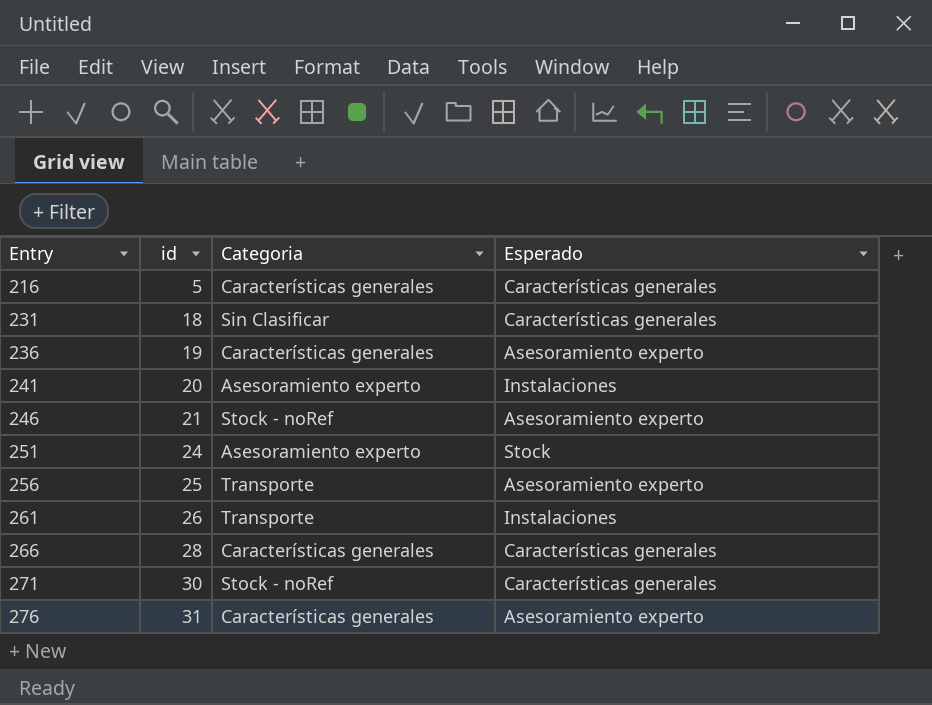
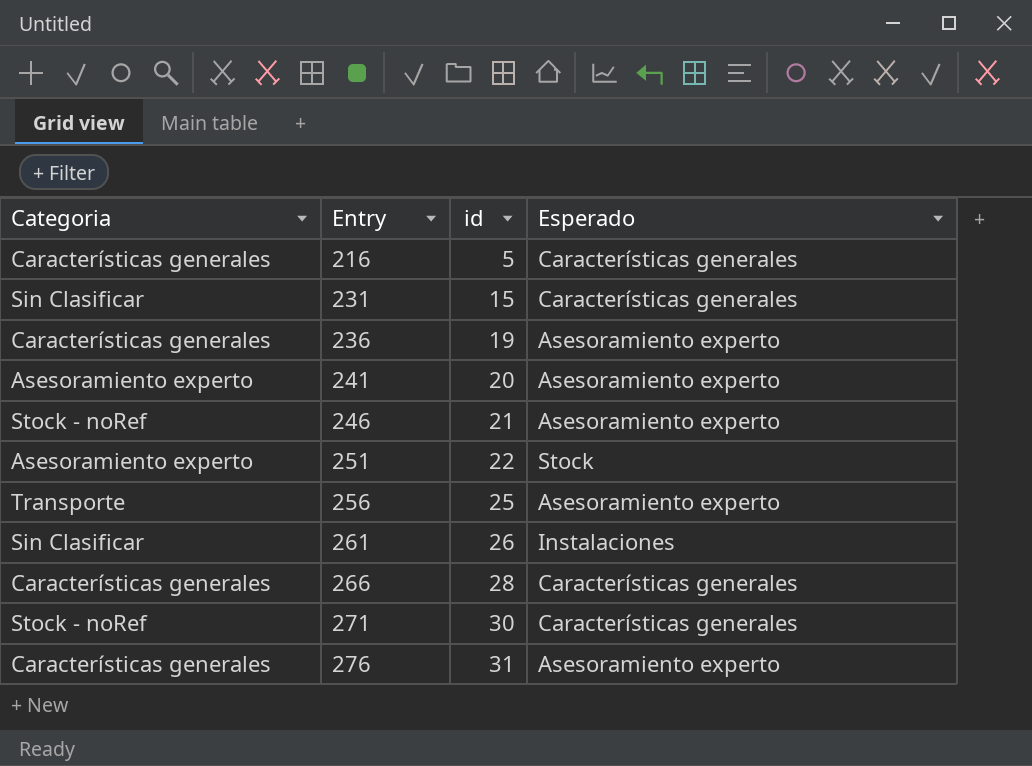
column Categoria | position: 3 -> 1
231 | id: 18 -> 15
241 | Esperado: Instalaciones -> Asesoramiento experto
251 | id: 24 -> 22
261 | Categoria: Transporte -> Sin Clasificar

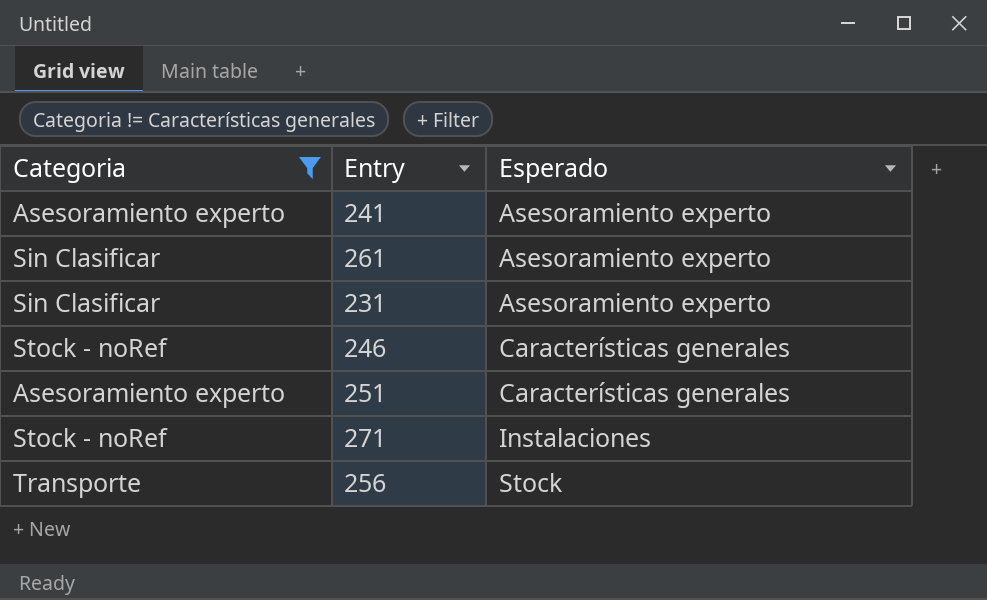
filter: none -> Categoria != Características generales
row order: Entry ascending -> Esperado ascending
column id | position: 3 -> none
261 | Esperado: Instalaciones -> Asesoramiento experto
231 | Esperado: Características generales -> Asesoramiento experto
246 | Esperado: Asesoramiento experto -> Características generales
251 | Esperado: Stock -> Características generales
271 | Esperado: Características generales -> Instalaciones
256 | Esperado: Asesoramiento experto -> Stock

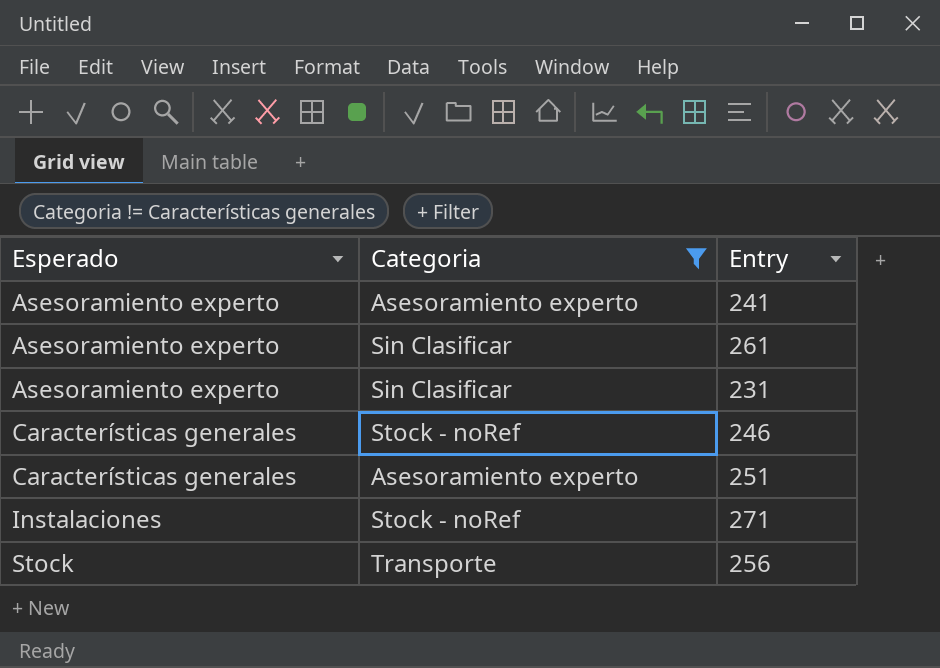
column Esperado | position: 3 -> 1

